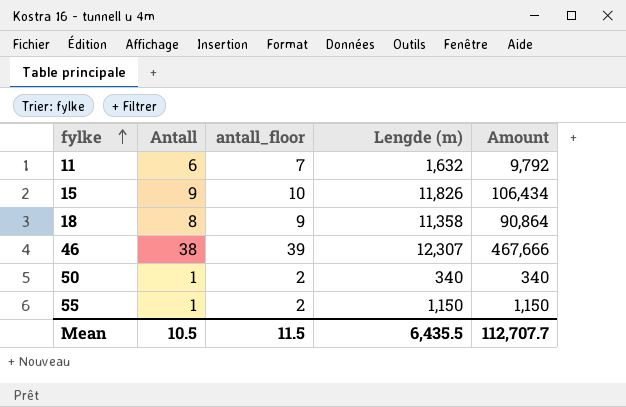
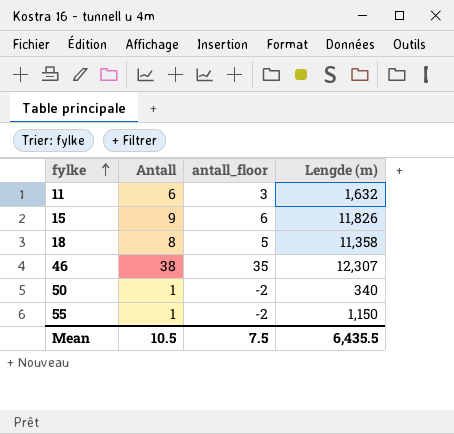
column Amount | formula: [Antall] * [Lengde (m)] -> none
column antall_floor | formula: [Antall] + 1 -> [Antall] - 3
Mean | antall_floor: 11.5 -> 7.5

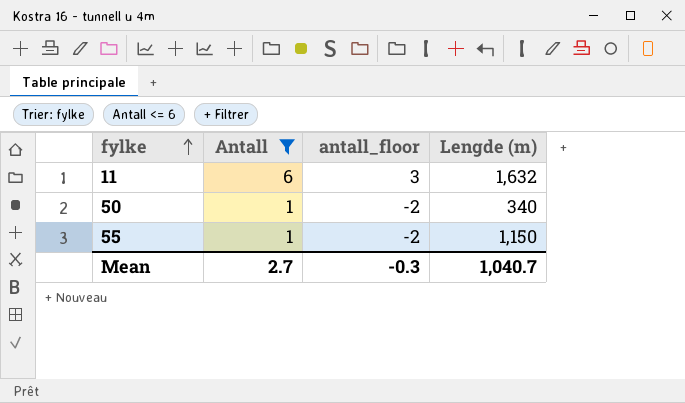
filter: none -> Antall <= 6
Mean | Antall: 10.5 -> 2.7
Mean | antall_floor: 7.5 -> -0.3
Mean | Lengde (m): 6,435.5 -> 1,040.7

